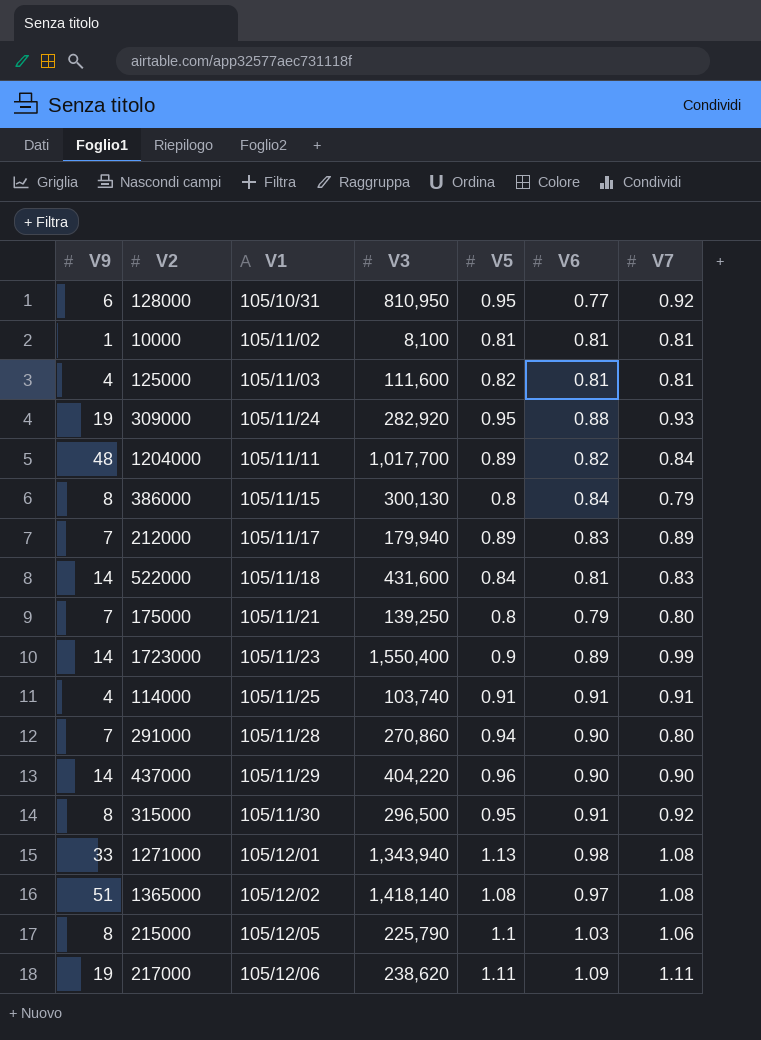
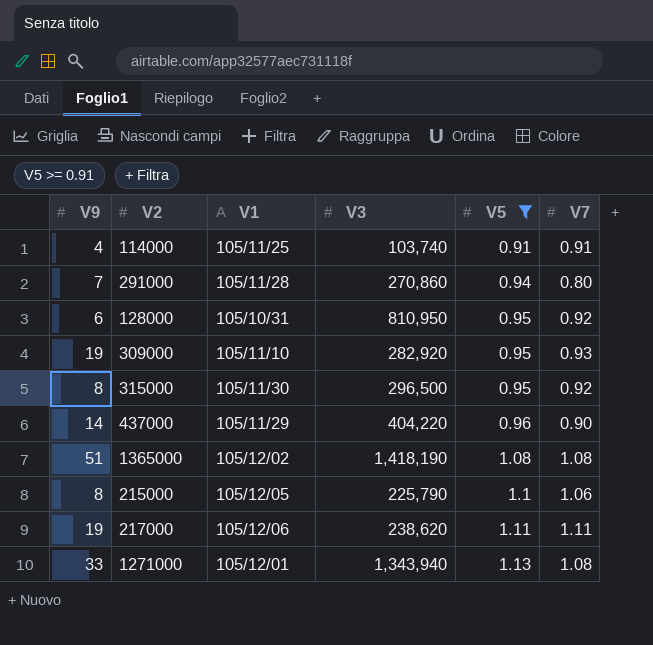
filter: none -> V5 >= 0.91
row order: none -> V5 ascending
column V6 | position: 6 -> none
309000 | V1: 105/11/24 -> 105/11/10
1365000 | V3: 1,418,140 -> 1,418,190

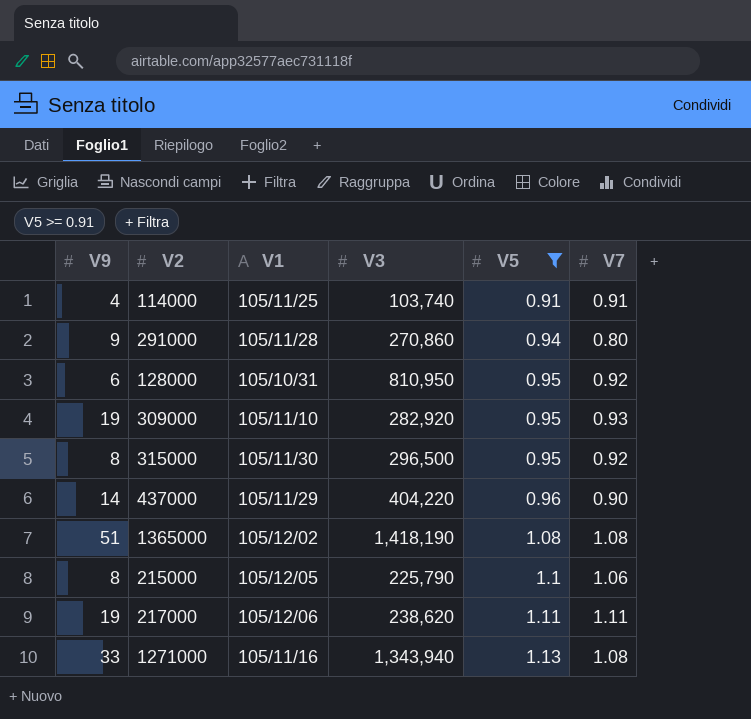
291000 | V9: 7 -> 9
1271000 | V1: 105/12/01 -> 105/11/16

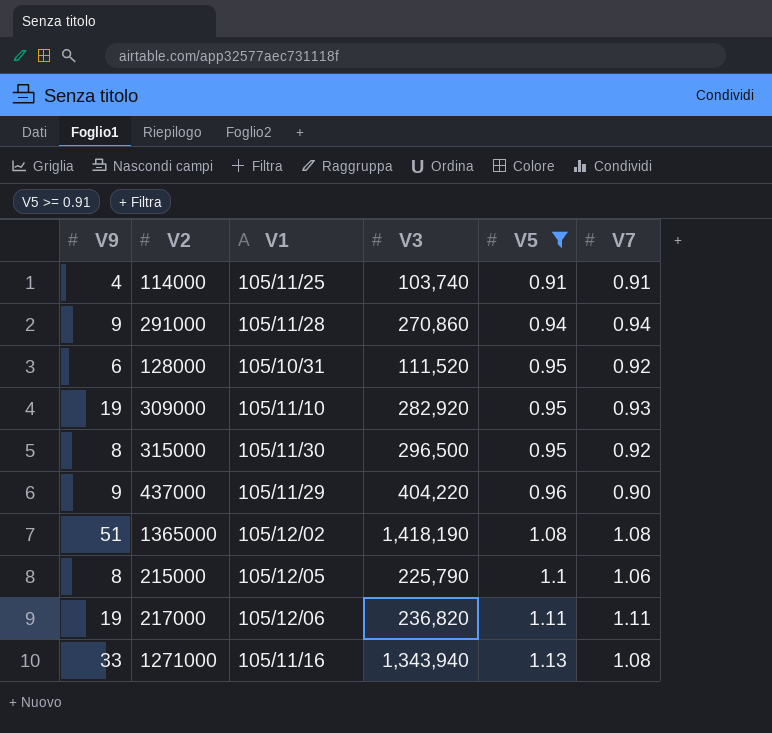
291000 | V7: 0.80 -> 0.94
128000 | V3: 810,950 -> 111,520
437000 | V9: 14 -> 9
217000 | V3: 238,620 -> 236,820

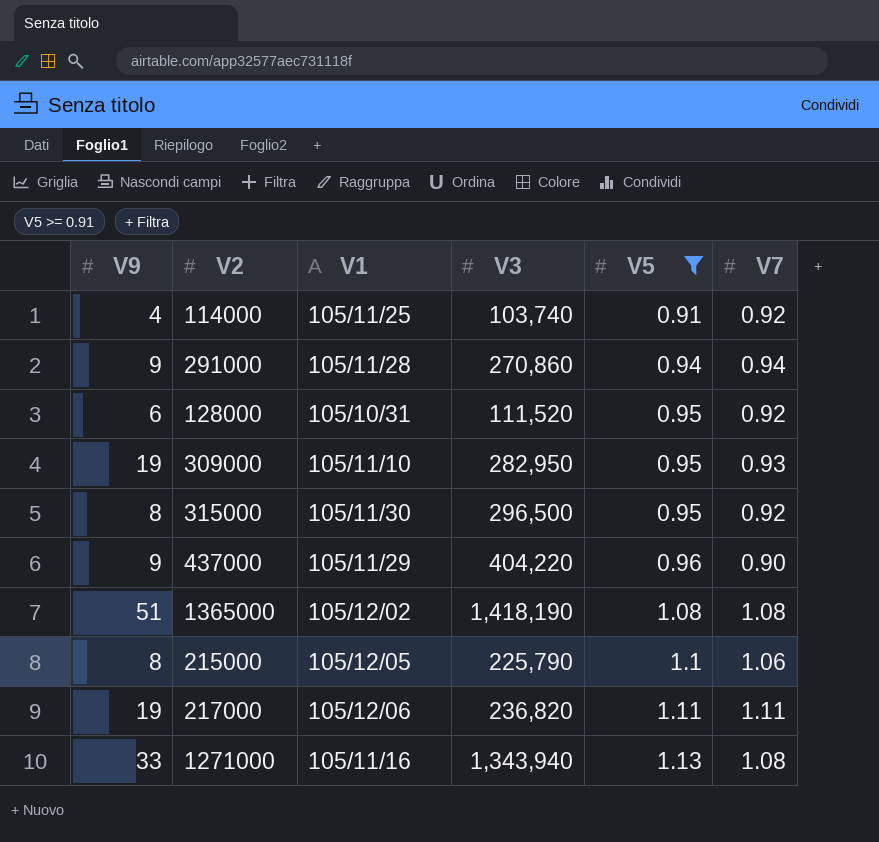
114000 | V7: 0.91 -> 0.92
309000 | V3: 282,920 -> 282,950

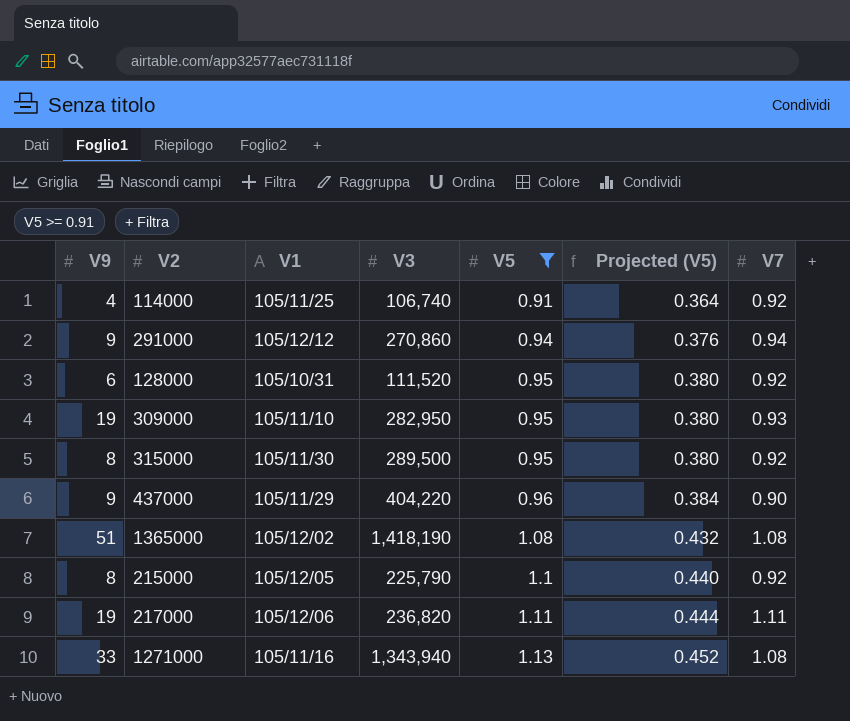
column Projected (V5) | formula: none -> [V5] * 0.4
114000 | V3: 103,740 -> 106,740
291000 | V1: 105/11/28 -> 105/12/12
315000 | V3: 296,500 -> 289,500
215000 | V7: 1.06 -> 0.92

